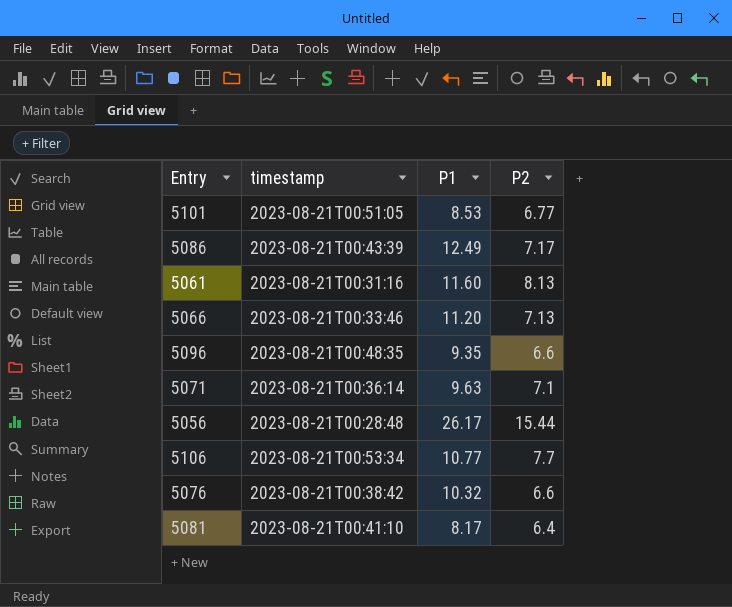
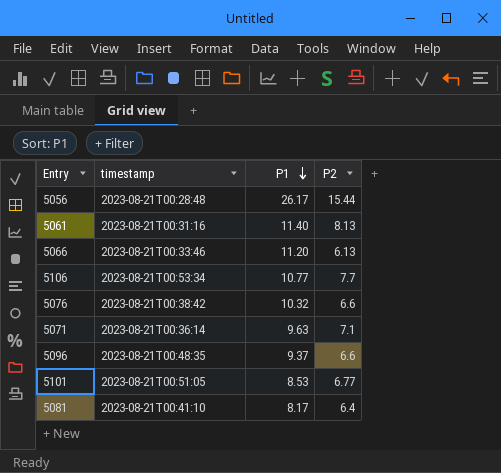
row order: none -> P1 descending
row 5086: 2023-08-21T00:43:39 | 12.49 | 7.17 -> none
5061 | P1: 11.60 -> 11.40
5066 | P2: 7.13 -> 6.13
5096 | P1: 9.35 -> 9.37

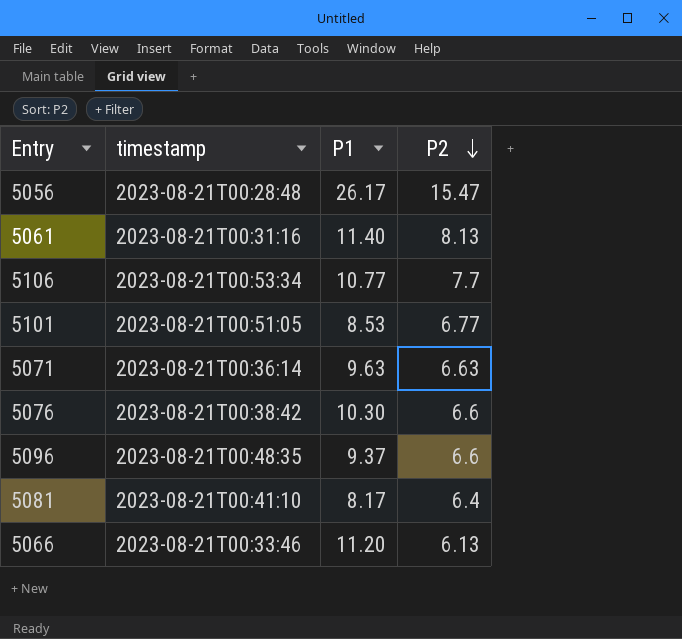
row order: P1 descending -> P2 descending
5056 | P2: 15.44 -> 15.47
5071 | P2: 7.1 -> 6.63
5076 | P1: 10.32 -> 10.30

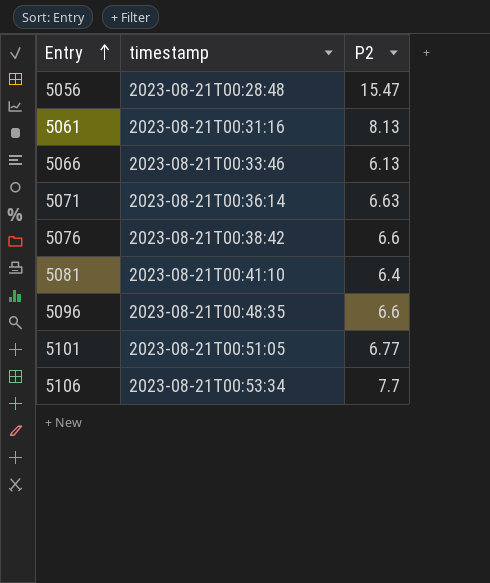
row order: P2 descending -> Entry ascending
column P1 | position: 3 -> none

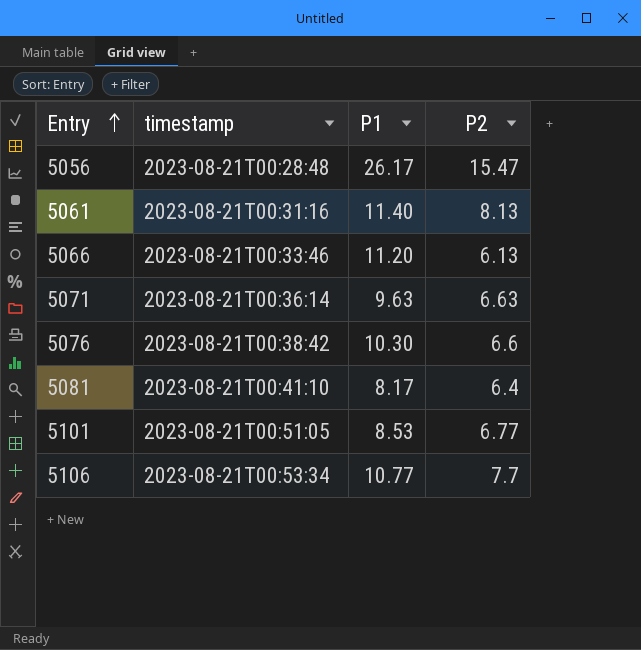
column P1 | position: none -> 3
row 5096: 2023-08-21T00:48:35 | 6.6 -> none

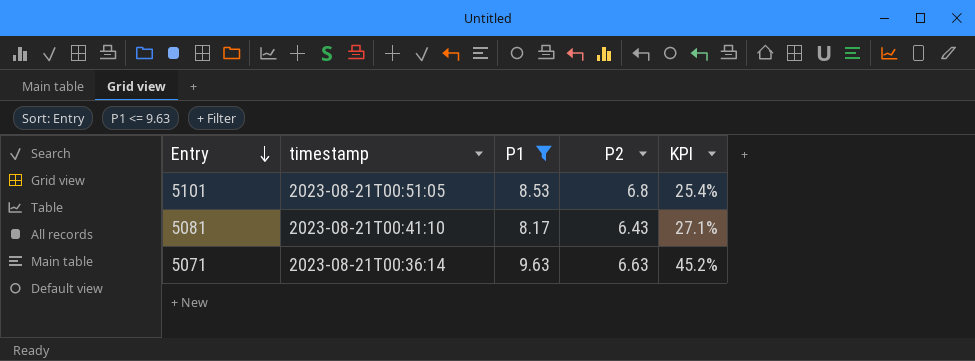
filter: none -> P1 <= 9.63
row order: Entry ascending -> Entry descending
column KPI | formula: none -> ([P1] - [P2]) / [P2]
5101 | P2: 6.77 -> 6.8
5081 | P2: 6.4 -> 6.43

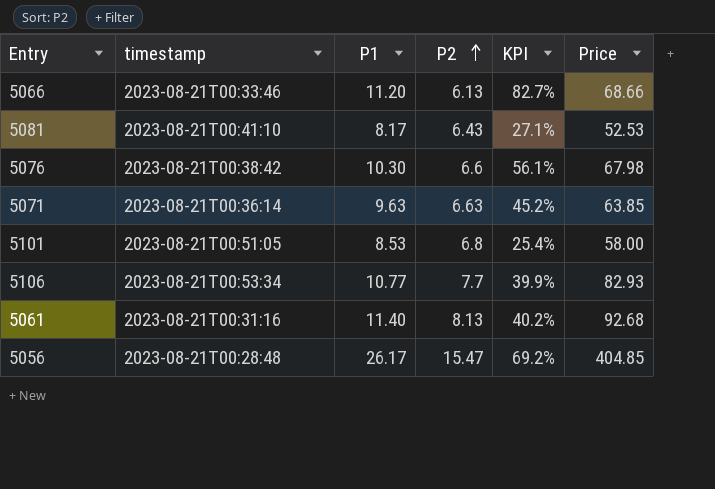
filter: P1 <= 9.63 -> none
row order: Entry descending -> P2 ascending
column Price | formula: none -> [P1] * [P2]

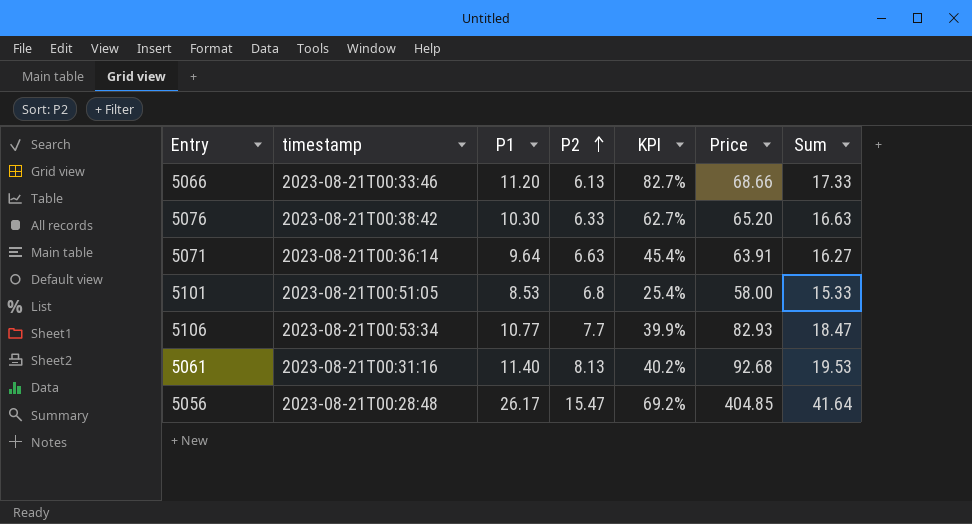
column Sum | formula: none -> [P1] + [P2]
row 5081: 2023-08-21T00:41:10 | 8.17 | 6.43 | 27.1% | 52.53 -> none
5076 | P2: 6.6 -> 6.33
5076 | KPI: 56.1% -> 62.7%
5076 | Price: 67.98 -> 65.20
5071 | P1: 9.63 -> 9.64
5071 | KPI: 45.2% -> 45.4%
5071 | Price: 63.85 -> 63.91

